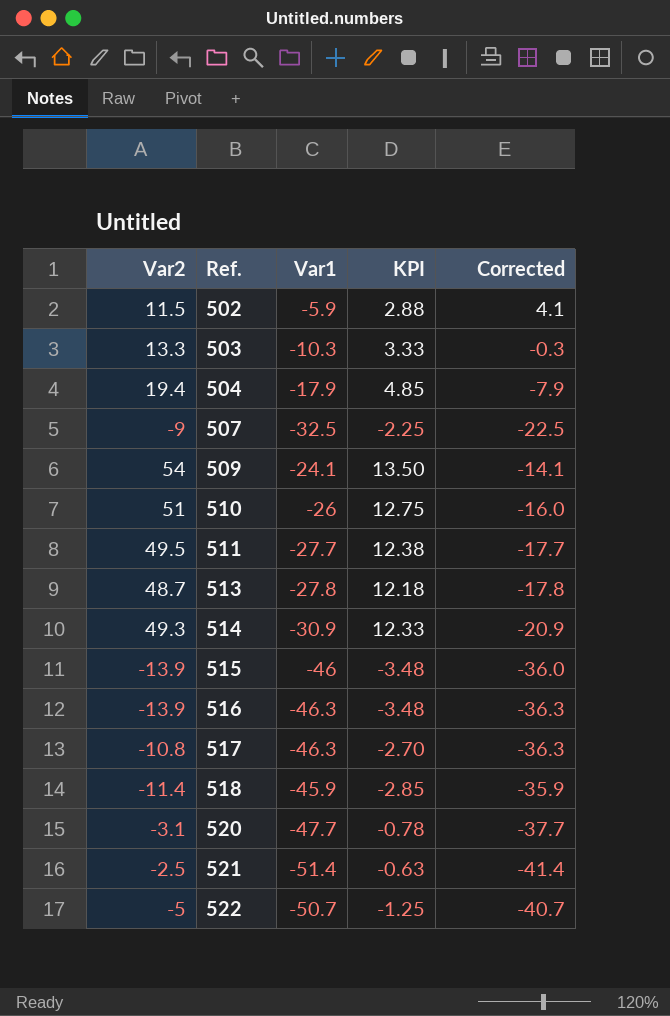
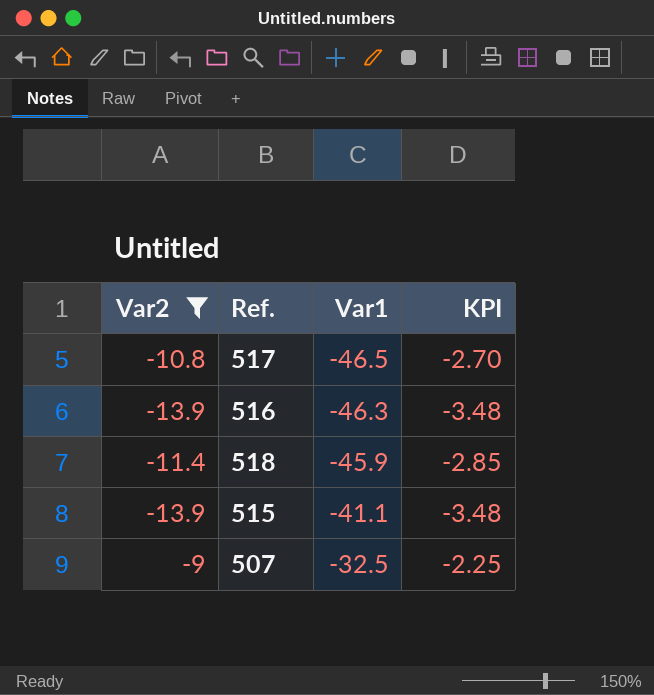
filter: none -> Var2 <= -9
row order: Ref. ascending -> Var1 ascending
column Corrected | formula: [Var1] + 10 -> none
517 | Var1: -46.3 -> -46.5
515 | Var1: -46 -> -41.1

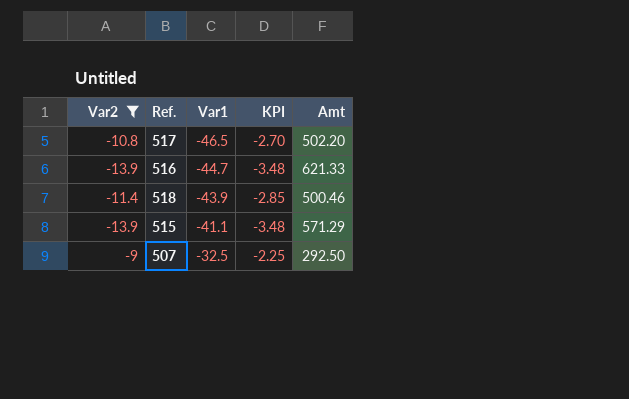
column Amt | formula: none -> [Var2] * [Var1]
516 | Var1: -46.3 -> -44.7
518 | Var1: -45.9 -> -43.9

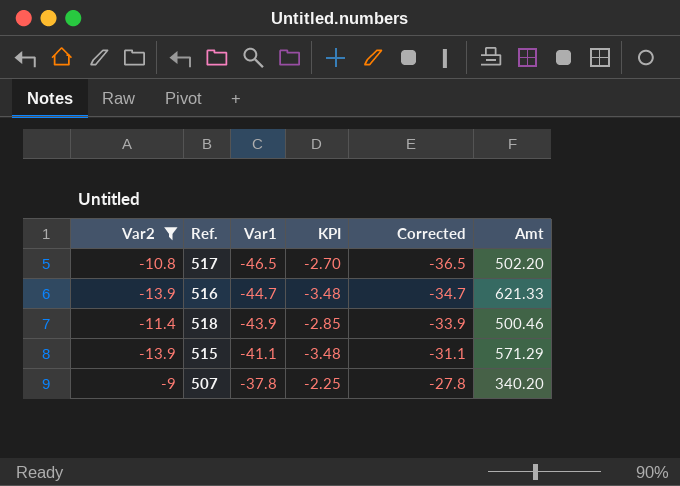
column Corrected | formula: none -> [Var1] + 10
507 | Var1: -32.5 -> -37.8
507 | Amt: 292.50 -> 340.20

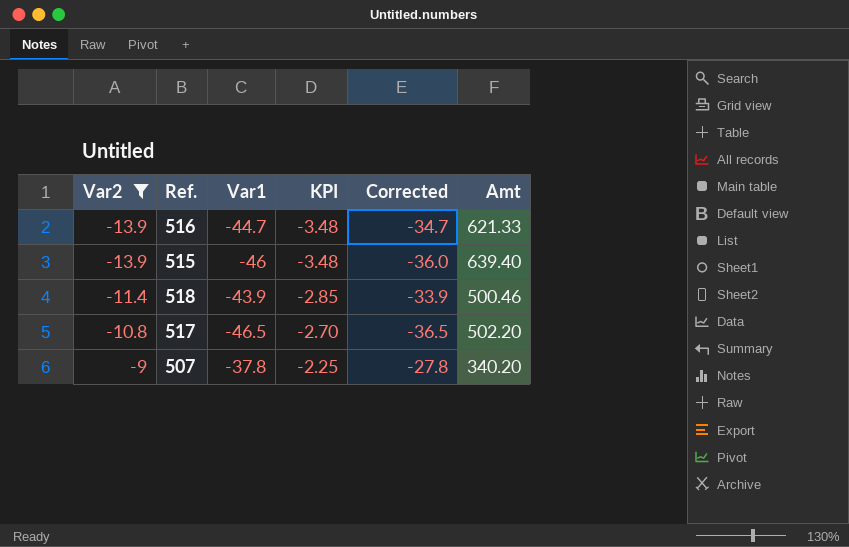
row order: Var1 ascending -> Var2 ascending
515 | Var1: -41.1 -> -46
515 | Corrected: -31.1 -> -36.0
515 | Amt: 571.29 -> 639.40

